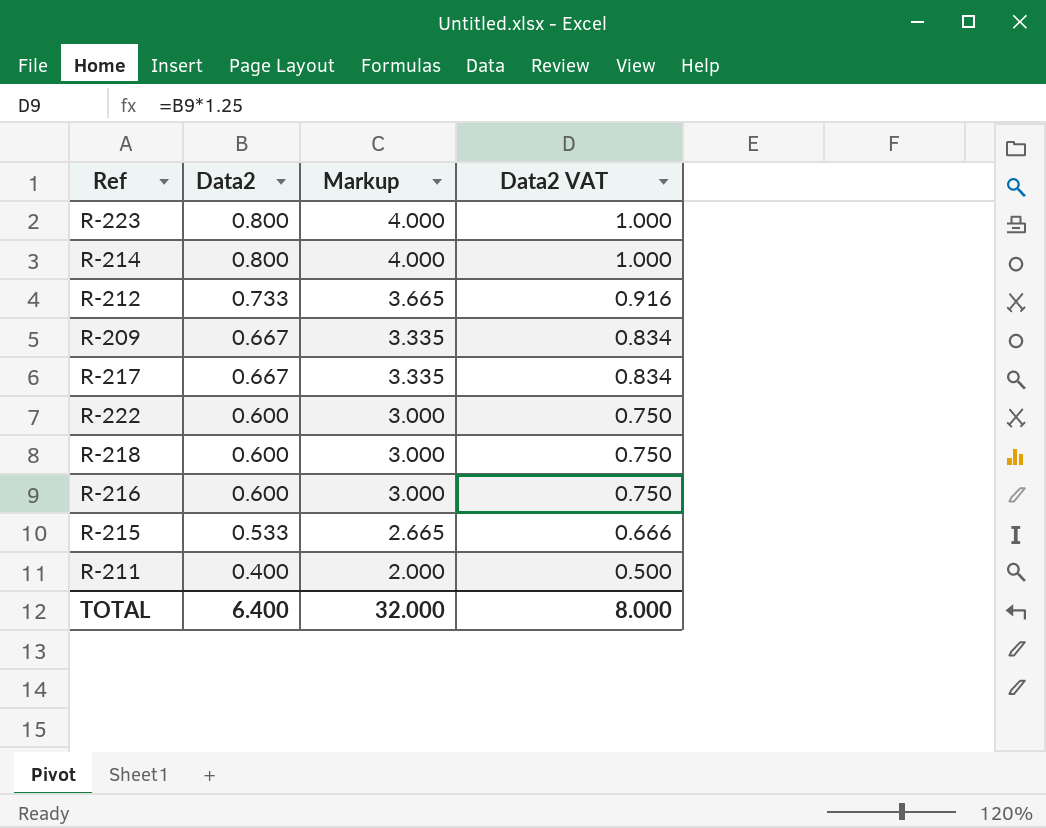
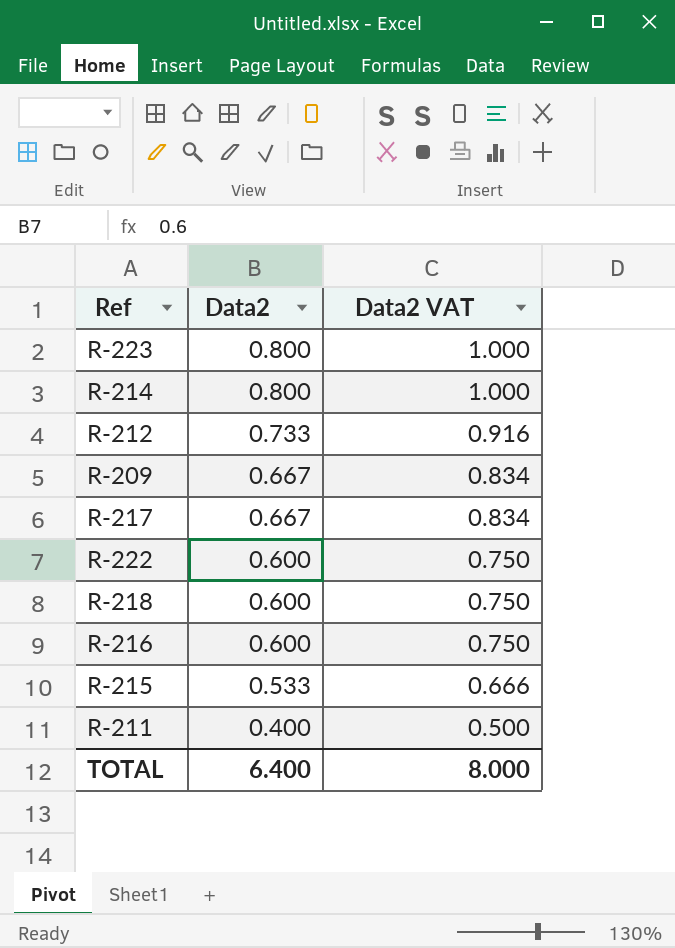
column Markup | formula: [Data2] * 5 -> none

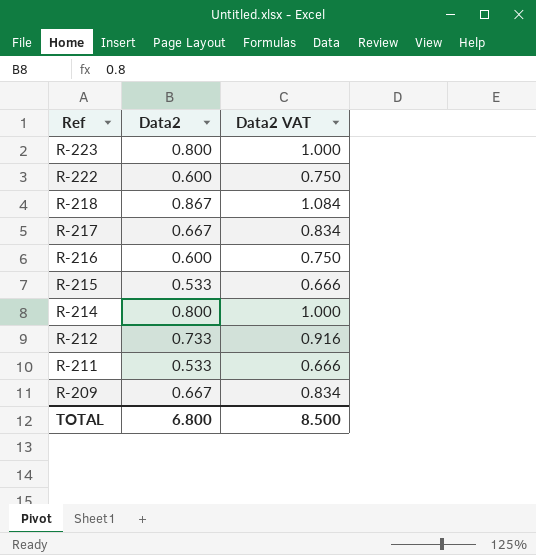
row order: Data2 descending -> Ref descending
R-218 | Data2: 0.600 -> 0.867
R-218 | Data2 VAT: 0.750 -> 1.084
R-211 | Data2: 0.400 -> 0.533
R-211 | Data2 VAT: 0.500 -> 0.666
TOTAL | Data2: 6.400 -> 6.800
TOTAL | Data2 VAT: 8.000 -> 8.500

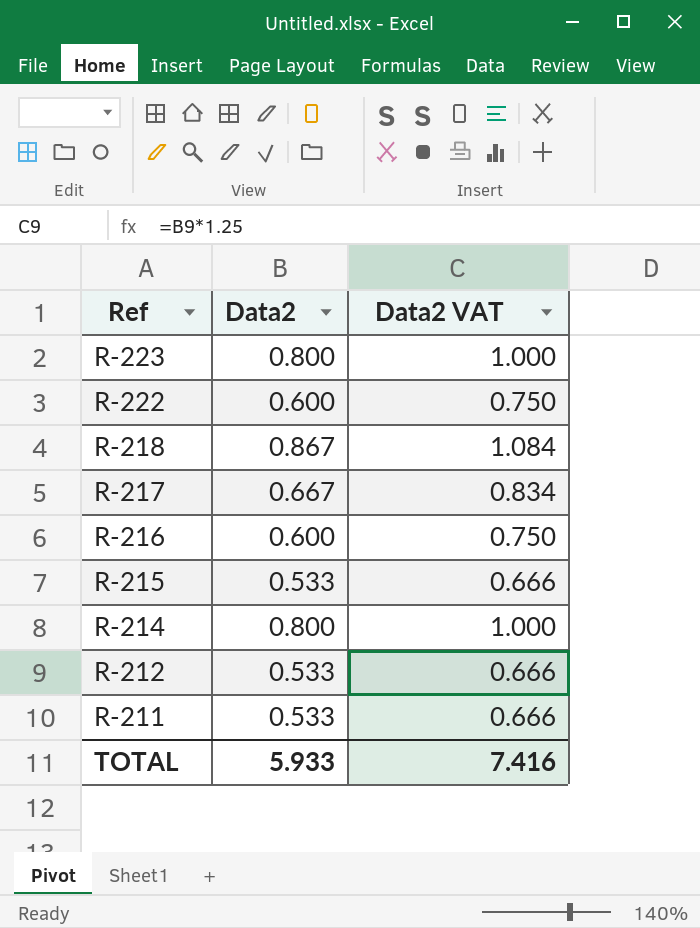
row R-209: 0.667 | 0.834 -> none
R-212 | Data2: 0.733 -> 0.533
R-212 | Data2 VAT: 0.916 -> 0.666
TOTAL | Data2: 6.800 -> 5.933
TOTAL | Data2 VAT: 8.500 -> 7.416

